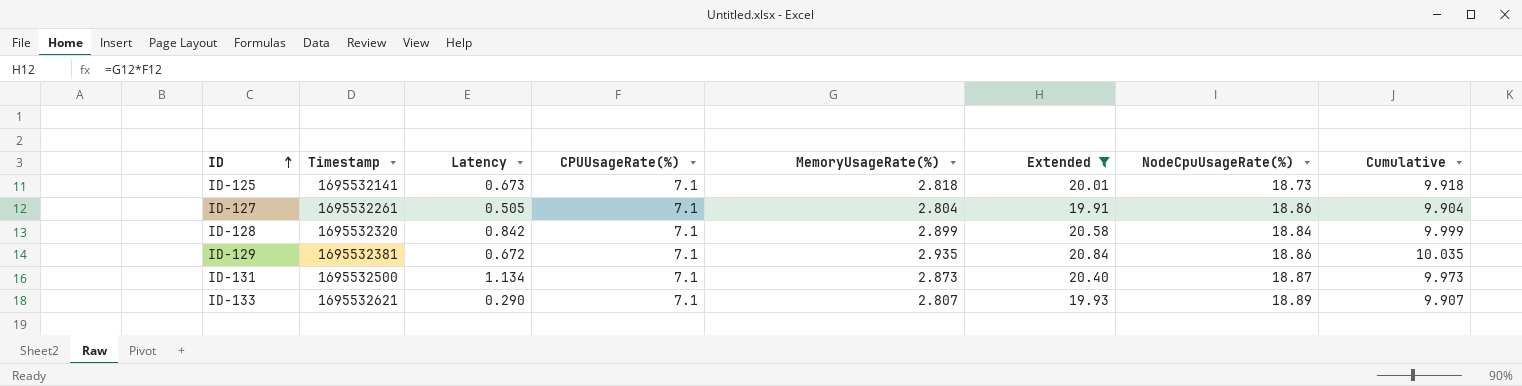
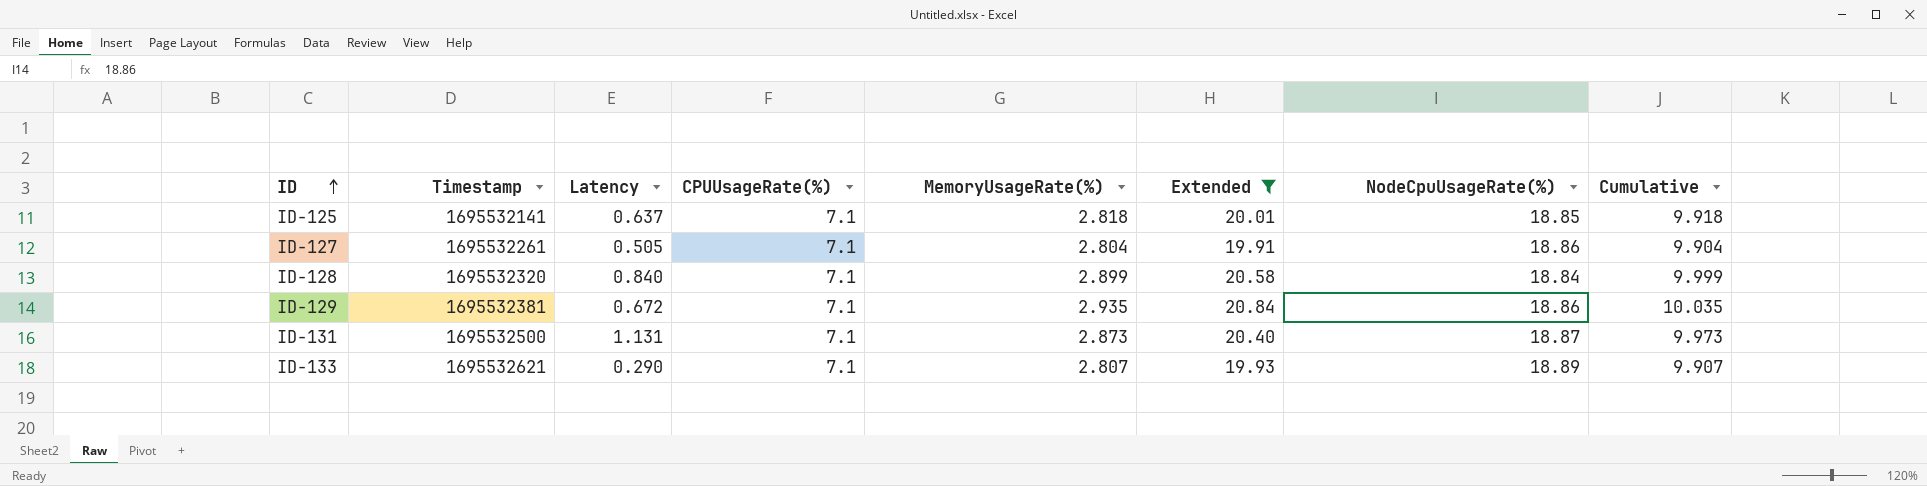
ID-125 | Latency: 0.673 -> 0.637
ID-125 | NodeCpuUsageRate(%): 18.73 -> 18.85
ID-128 | Latency: 0.842 -> 0.840
ID-131 | Latency: 1.134 -> 1.131

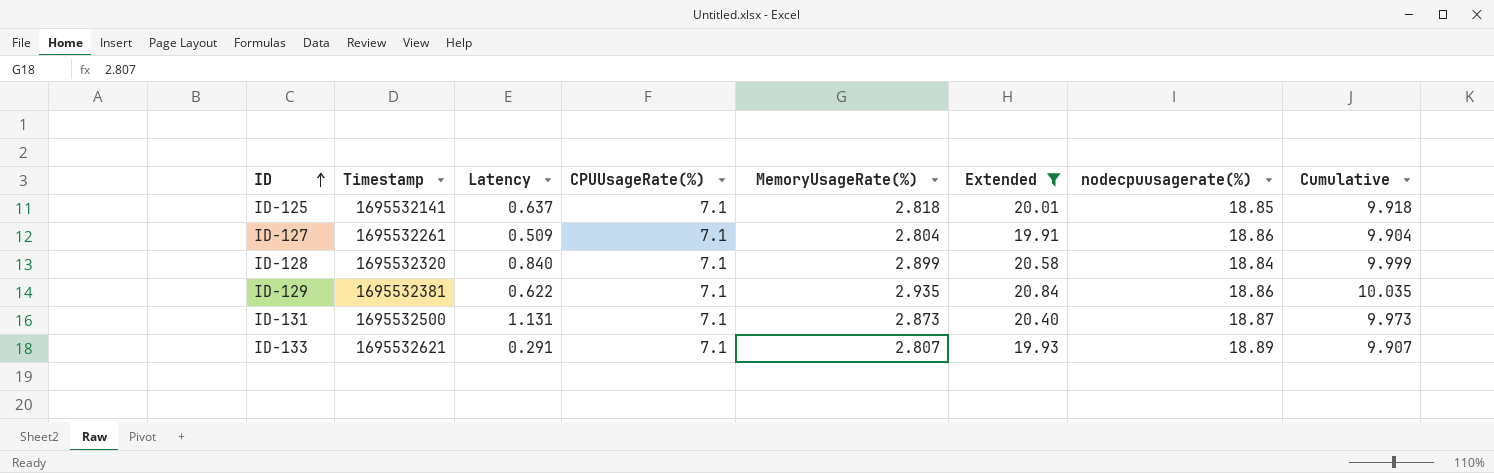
column name: NodeCpuUsageRate(%) -> nodecpuusagerate(%)
ID-127 | Latency: 0.505 -> 0.509
ID-129 | Latency: 0.672 -> 0.622
ID-133 | Latency: 0.290 -> 0.291

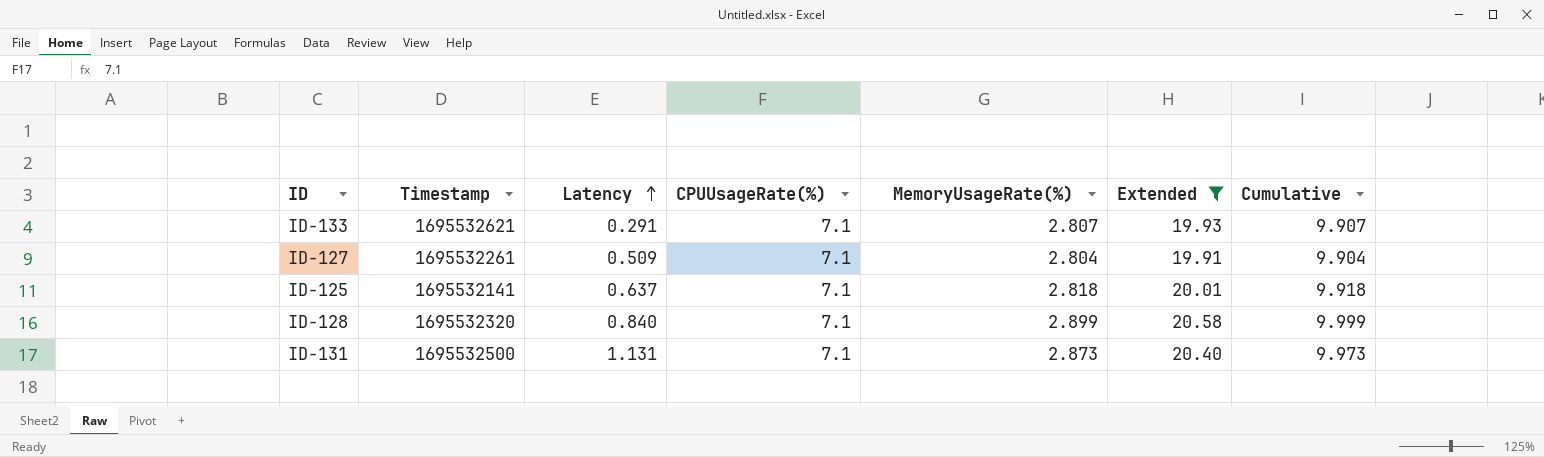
row order: ID ascending -> Latency ascending
column nodecpuusagerate(%) | position: 7 -> none
row ID-129: 1695532381 | 0.622 | 7.1 | 2.935 | 20.84 | 18.86 | 10.035 -> none

